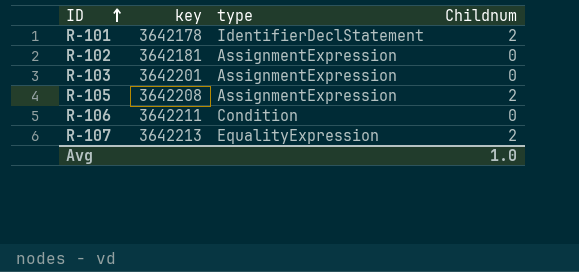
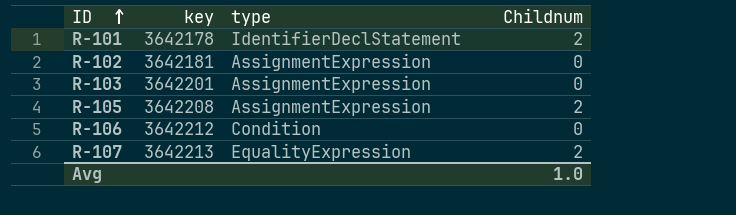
R-106 | key: 3642211 -> 3642212

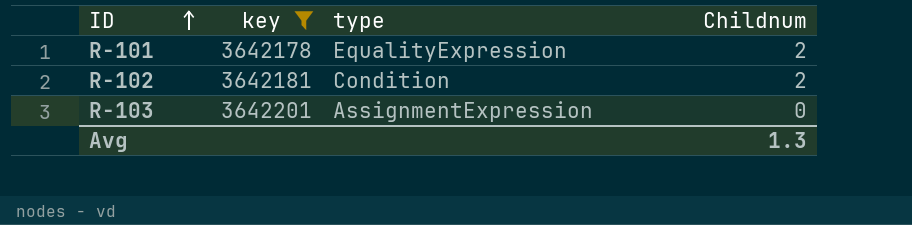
filter: none -> key <= 3642201
R-101 | type: IdentifierDeclStatement -> EqualityExpression
R-102 | type: AssignmentExpression -> Condition
R-102 | Childnum: 0 -> 2
Avg | Childnum: 1.0 -> 1.3

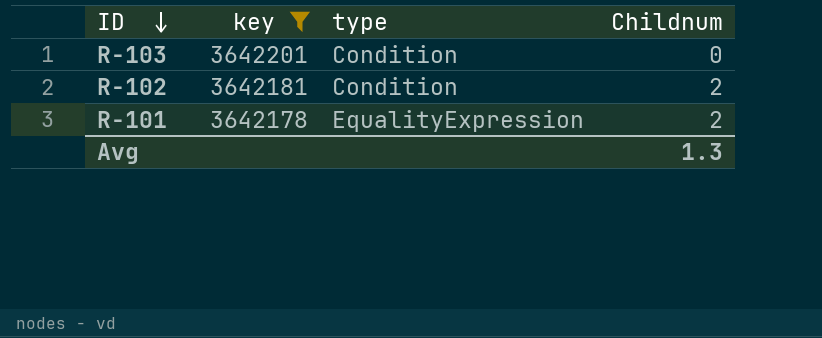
row order: ID ascending -> ID descending
R-103 | type: AssignmentExpression -> Condition

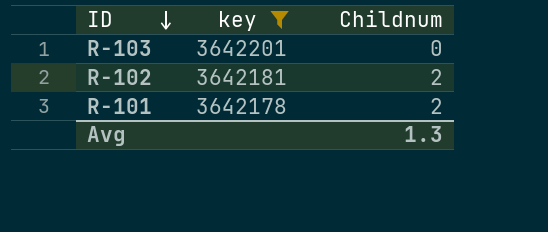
column type | position: 3 -> none

